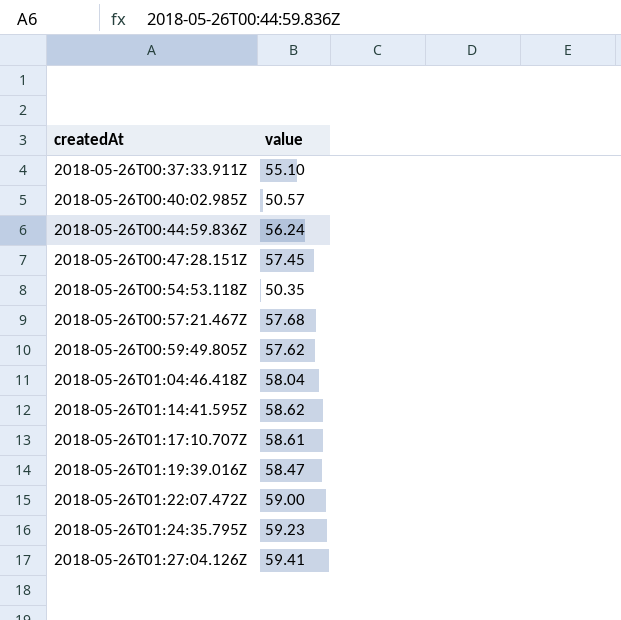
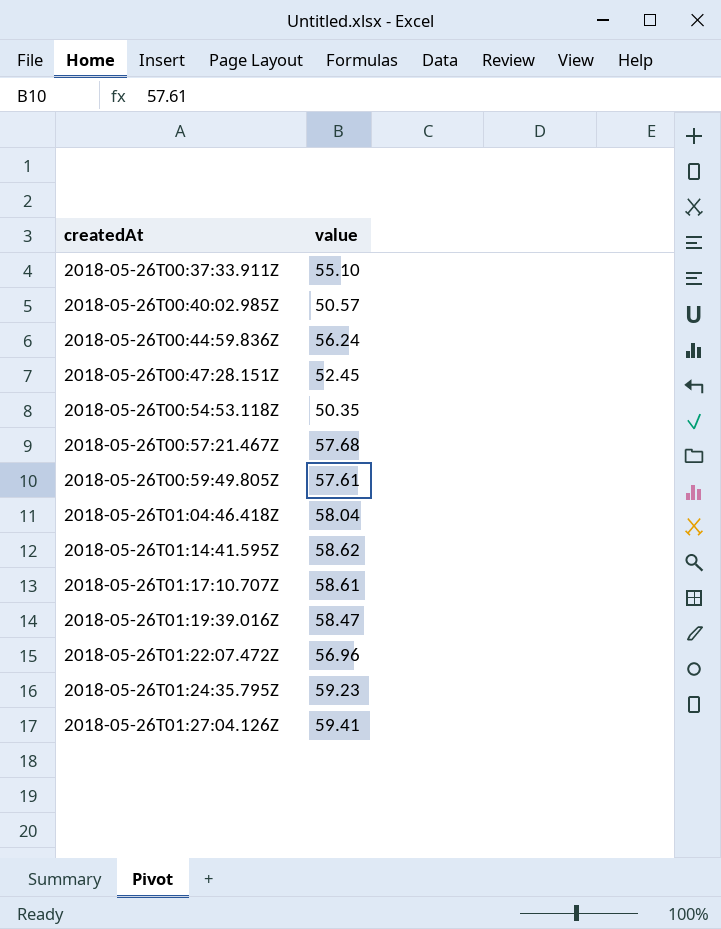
2018-05-26T00:47:28.151Z | value: 57.45 -> 52.45
2018-05-26T00:59:49.805Z | value: 57.62 -> 57.61
2018-05-26T01:22:07.472Z | value: 59.00 -> 56.96

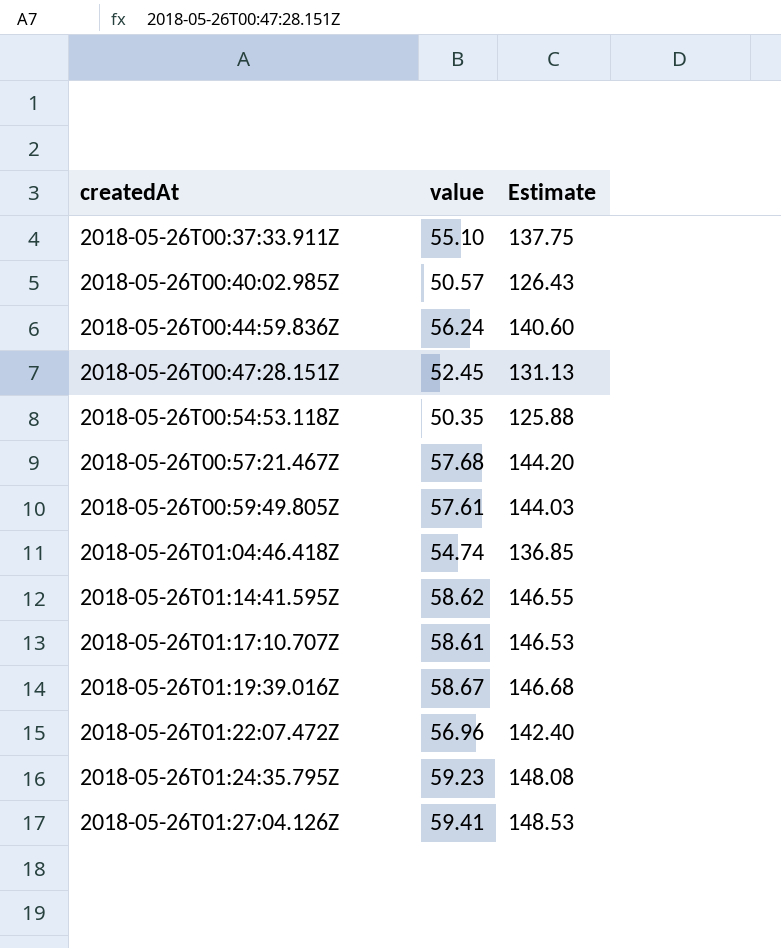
column Estimate | formula: none -> [value] * 2.5
2018-05-26T01:04:46.418Z | value: 58.04 -> 54.74
2018-05-26T01:19:39.016Z | value: 58.47 -> 58.67

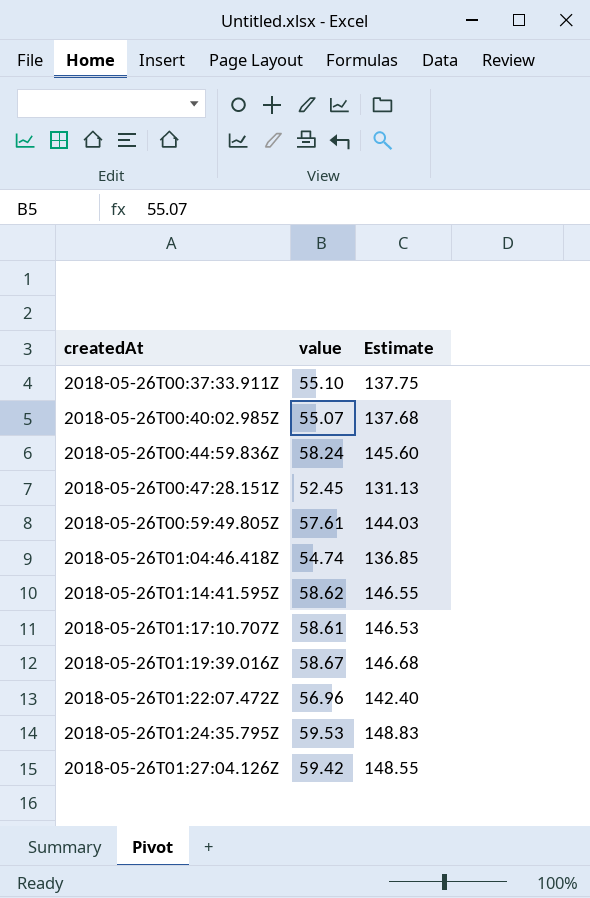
row 2018-05-26T00:54:53.118Z: 50.35 | 125.88 -> none
row 2018-05-26T00:57:21.467Z: 57.68 | 144.20 -> none
2018-05-26T00:40:02.985Z | value: 50.57 -> 55.07
2018-05-26T00:40:02.985Z | Estimate: 126.43 -> 137.68
2018-05-26T00:44:59.836Z | value: 56.24 -> 58.24
2018-05-26T00:44:59.836Z | Estimate: 140.60 -> 145.60
2018-05-26T01:24:35.795Z | value: 59.23 -> 59.53
2018-05-26T01:24:35.795Z | Estimate: 148.08 -> 148.83
2018-05-26T01:27:04.126Z | value: 59.41 -> 59.42
2018-05-26T01:27:04.126Z | Estimate: 148.53 -> 148.55

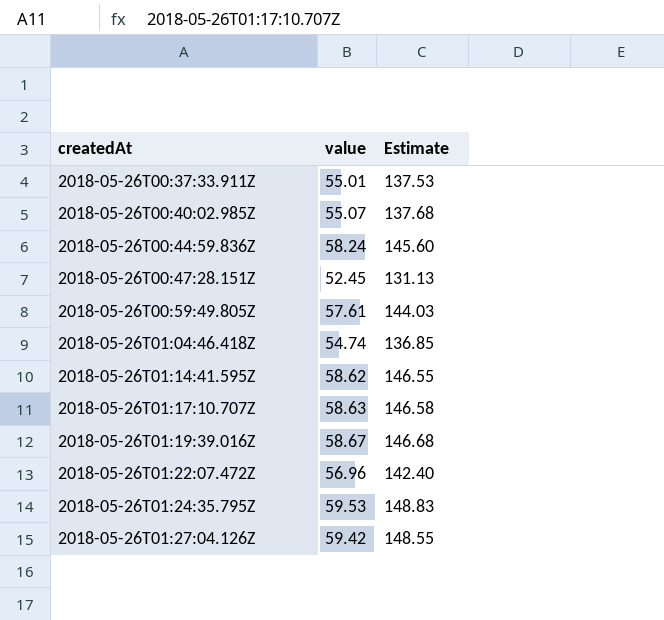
2018-05-26T00:37:33.911Z | value: 55.10 -> 55.01
2018-05-26T00:37:33.911Z | Estimate: 137.75 -> 137.53
2018-05-26T01:17:10.707Z | value: 58.61 -> 58.63
2018-05-26T01:17:10.707Z | Estimate: 146.53 -> 146.58

